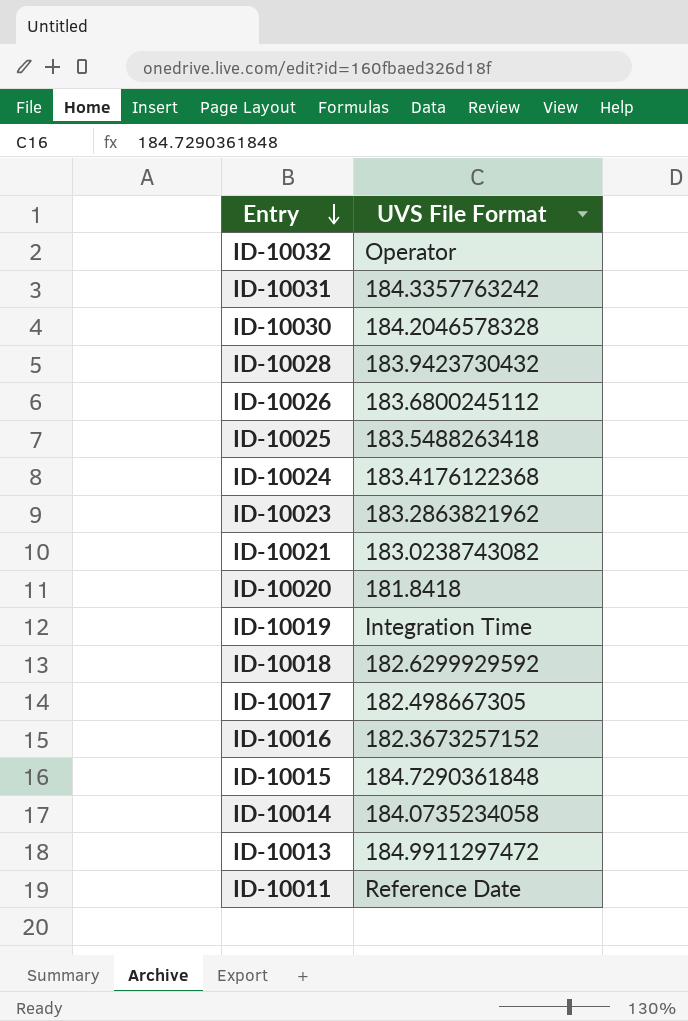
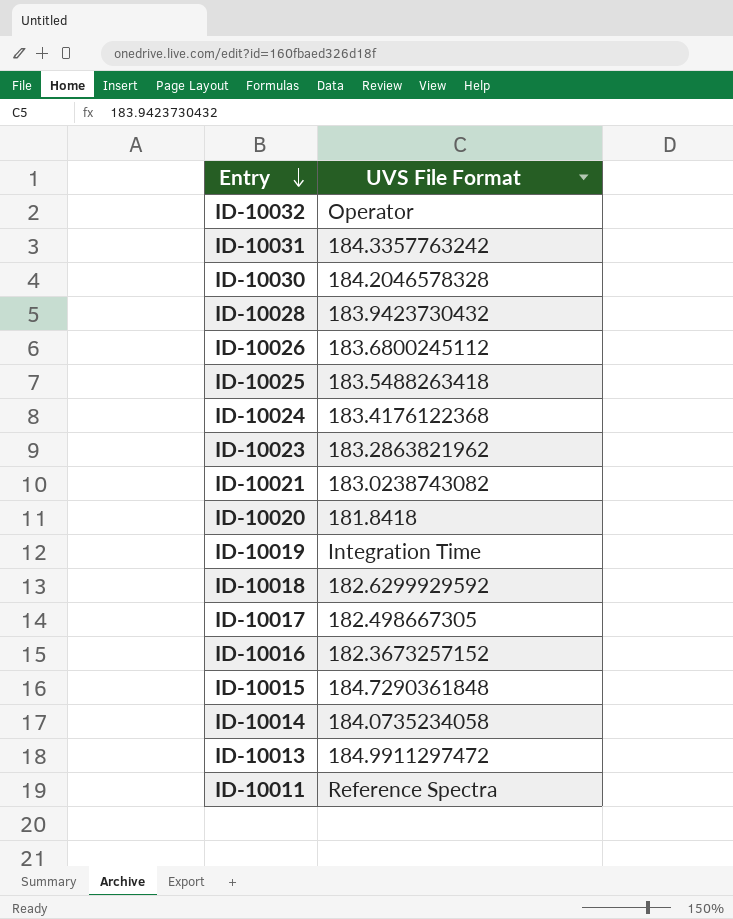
ID-10011 | UVS File Format: Reference Date -> Reference Spectra

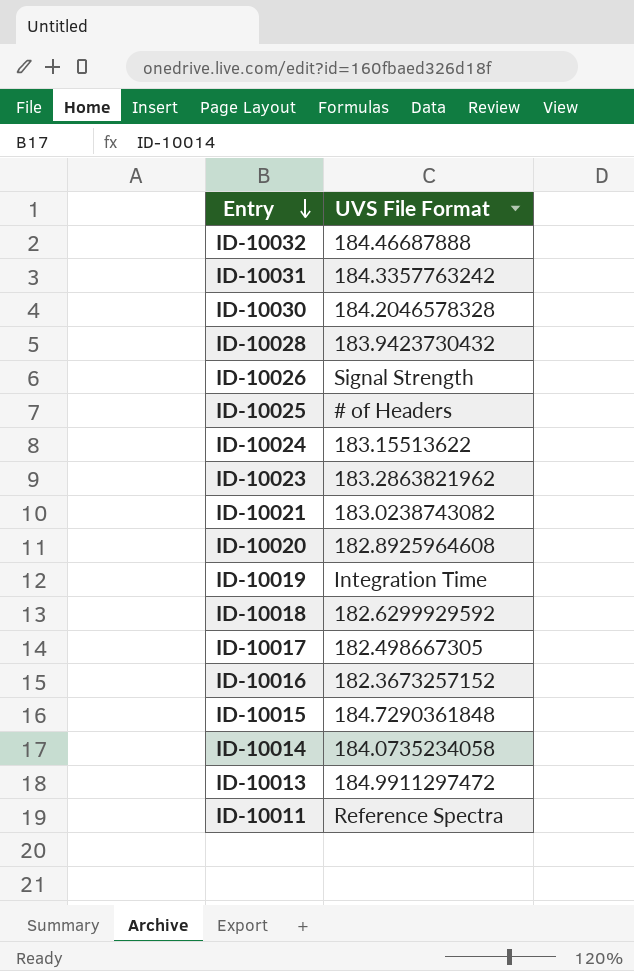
ID-10032 | UVS File Format: Operator -> 184.46687888
ID-10026 | UVS File Format: 183.6800245112 -> Signal Strength
ID-10025 | UVS File Format: 183.5488263418 -> # of Headers
ID-10024 | UVS File Format: 183.4176122368 -> 183.15513622
ID-10020 | UVS File Format: 181.8418 -> 182.8925964608

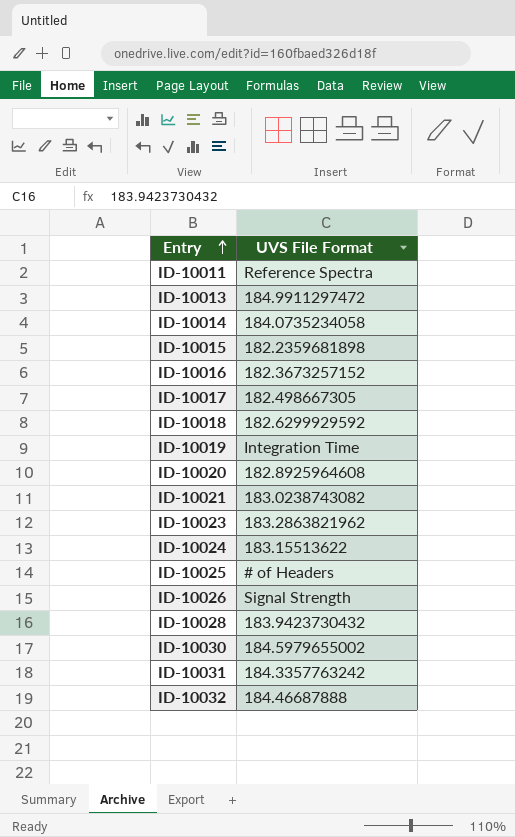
row order: Entry descending -> Entry ascending
ID-10015 | UVS File Format: 184.7290361848 -> 182.2359681898
ID-10030 | UVS File Format: 184.2046578328 -> 184.5979655002

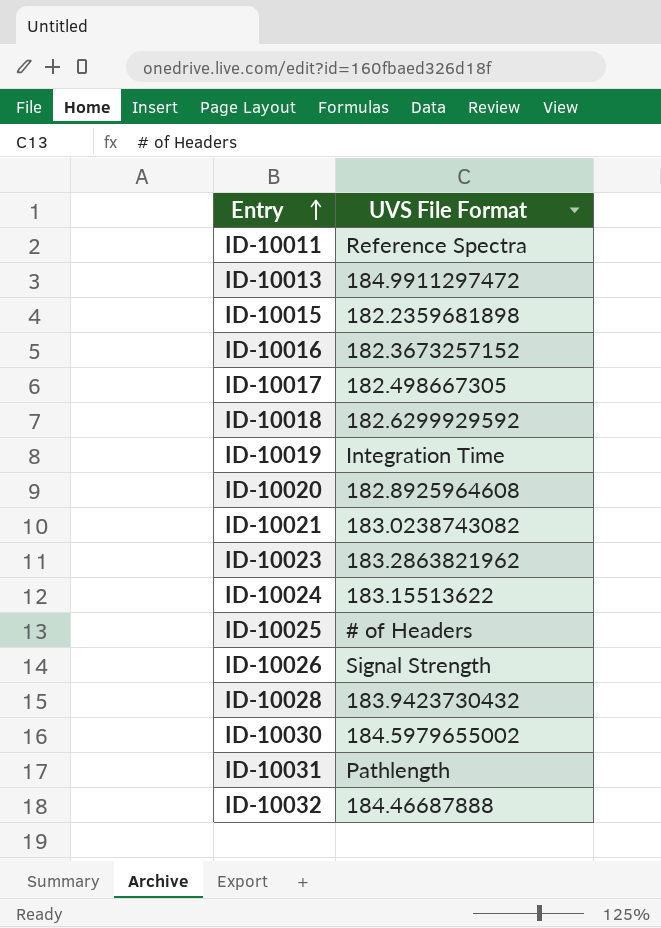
row ID-10014: 184.0735234058 -> none
ID-10031 | UVS File Format: 184.3357763242 -> Pathlength

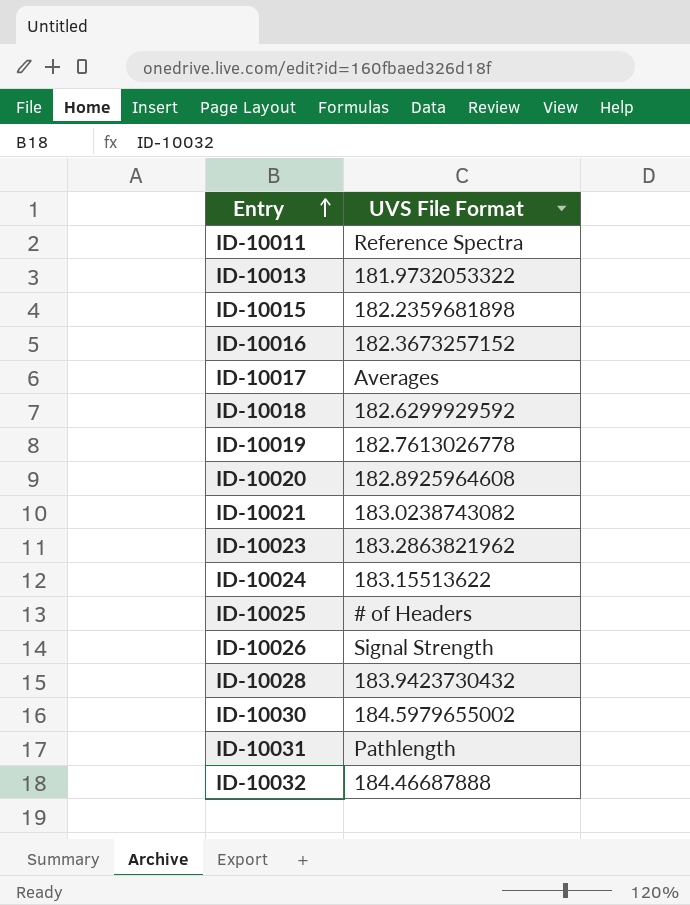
ID-10013 | UVS File Format: 184.9911297472 -> 181.9732053322
ID-10017 | UVS File Format: 182.498667305 -> Averages
ID-10019 | UVS File Format: Integration Time -> 182.7613026778

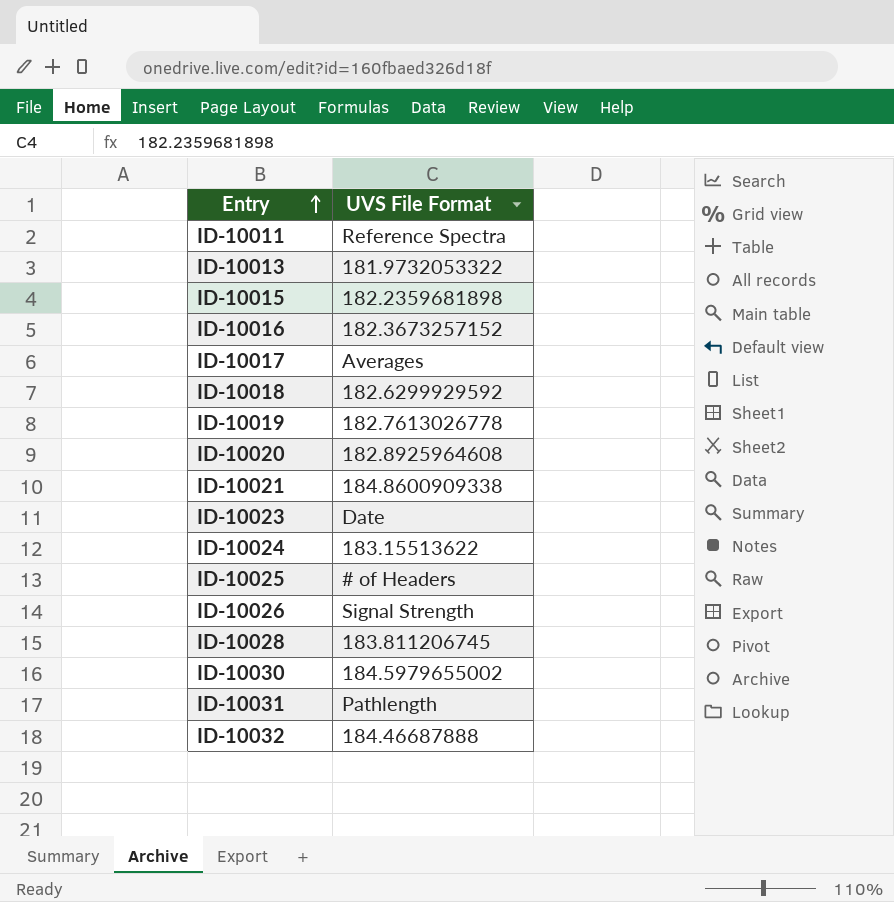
ID-10021 | UVS File Format: 183.0238743082 -> 184.8600909338
ID-10023 | UVS File Format: 183.2863821962 -> Date
ID-10028 | UVS File Format: 183.9423730432 -> 183.811206745

